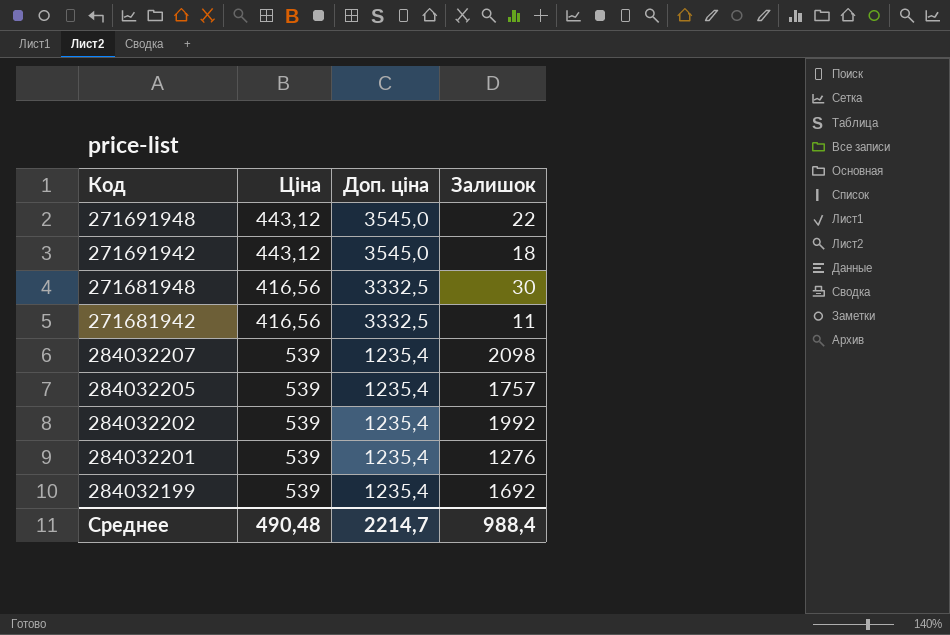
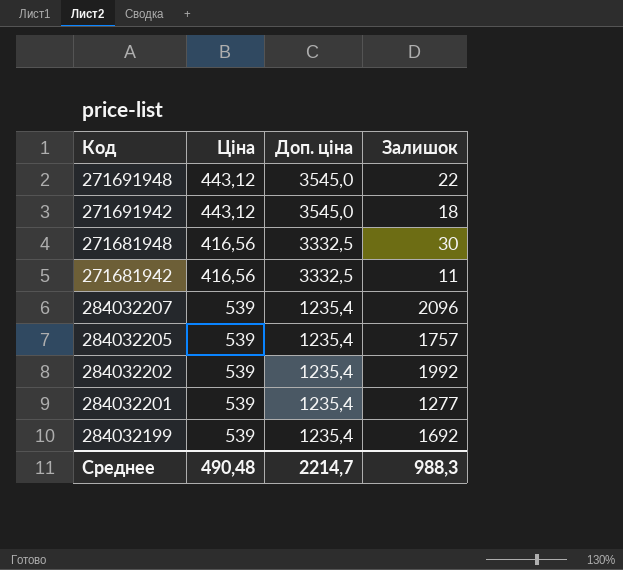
284032207 | Залишок: 2098 -> 2096
284032201 | Залишок: 1276 -> 1277
Среднее | Залишок: 988,4 -> 988,3

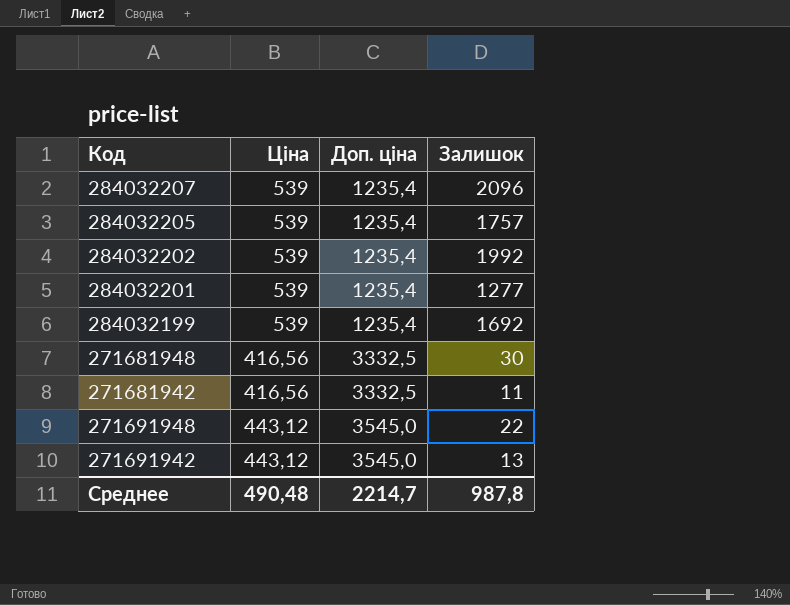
row order: Доп. ціна descending -> Доп. ціна ascending
271691942 | Залишок: 18 -> 13
Среднее | Залишок: 988,3 -> 987,8

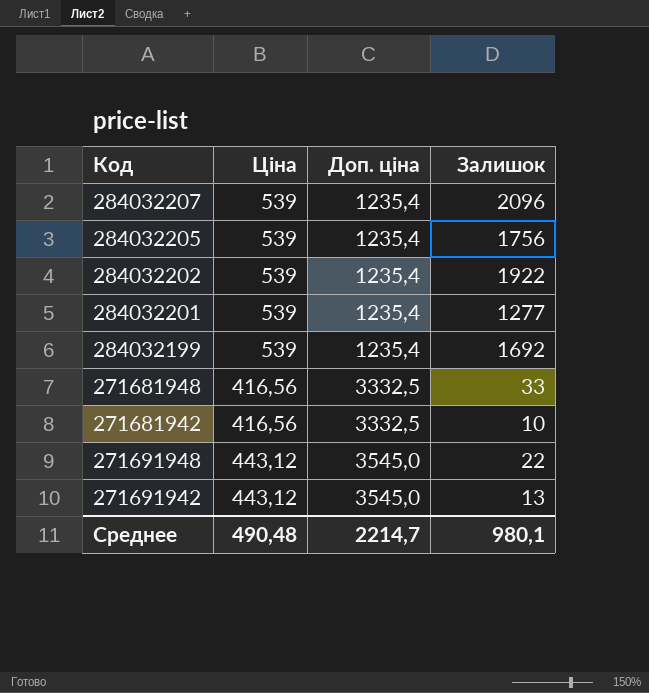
284032205 | Залишок: 1757 -> 1756
284032202 | Залишок: 1992 -> 1922
271681948 | Залишок: 30 -> 33
271681942 | Залишок: 11 -> 10
Среднее | Залишок: 987,8 -> 980,1

